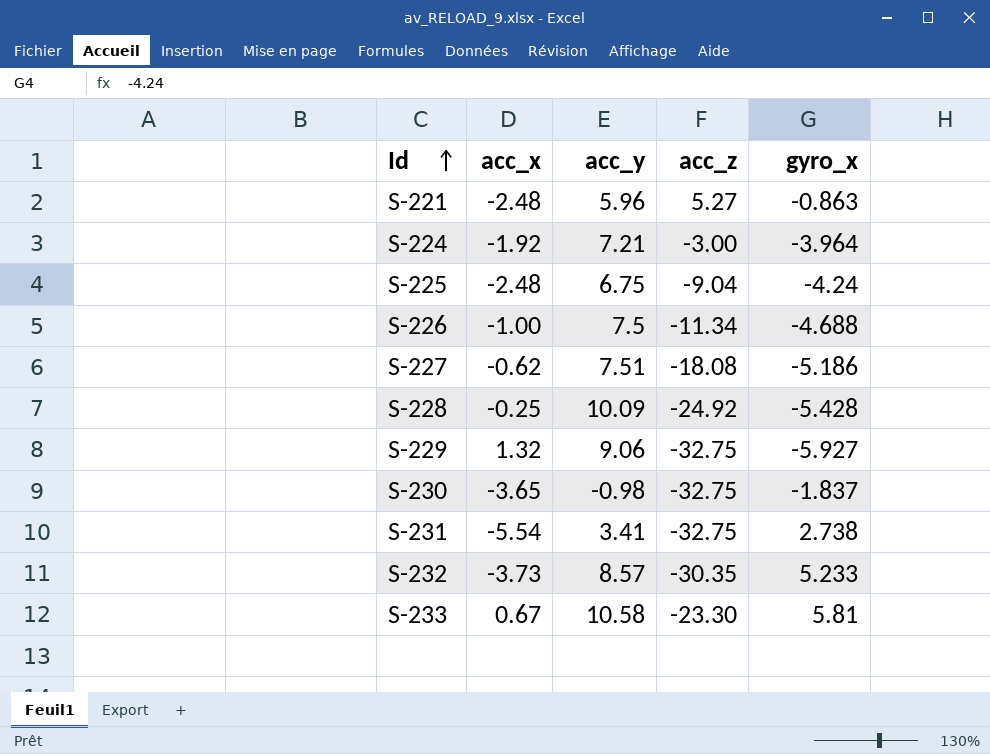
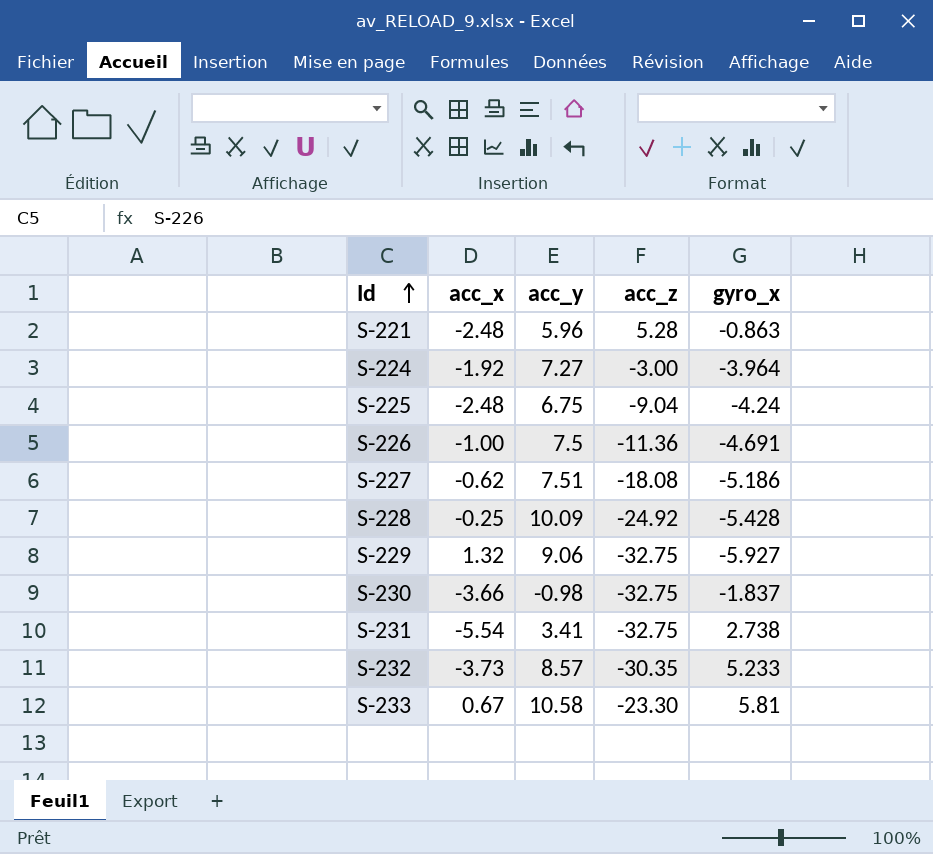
S-221 | acc_z: 5.27 -> 5.28
S-224 | acc_y: 7.21 -> 7.27
S-226 | acc_z: -11.34 -> -11.36
S-226 | gyro_x: -4.688 -> -4.691
S-230 | acc_x: -3.65 -> -3.66

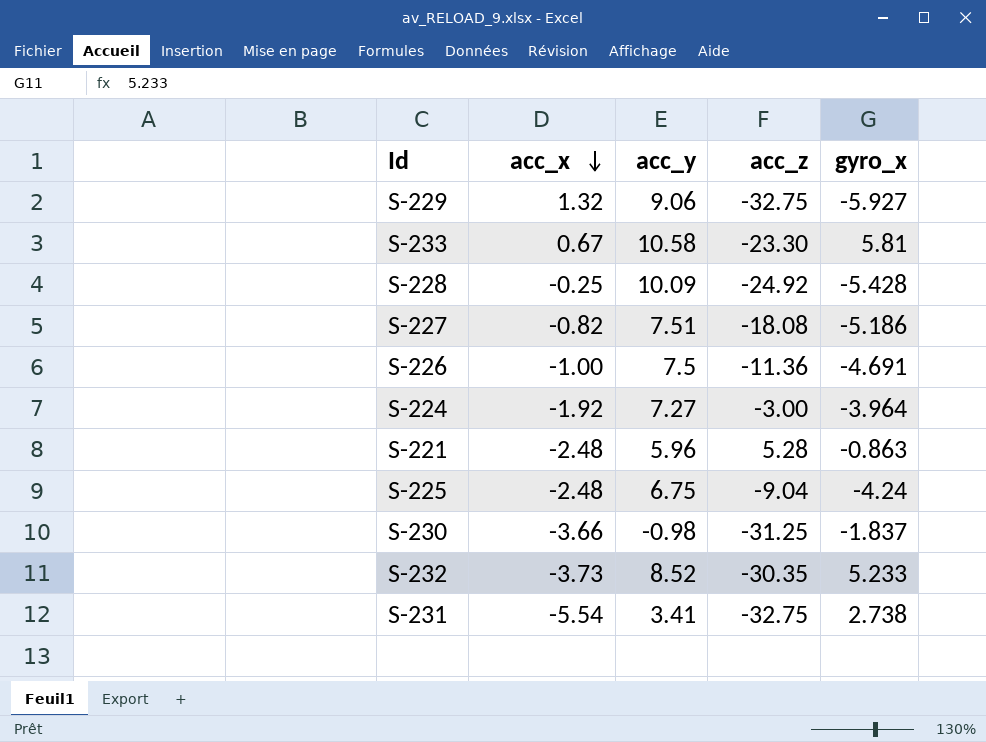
row order: Id ascending -> acc_x descending
S-227 | acc_x: -0.62 -> -0.82
S-230 | acc_z: -32.75 -> -31.25
S-232 | acc_y: 8.57 -> 8.52

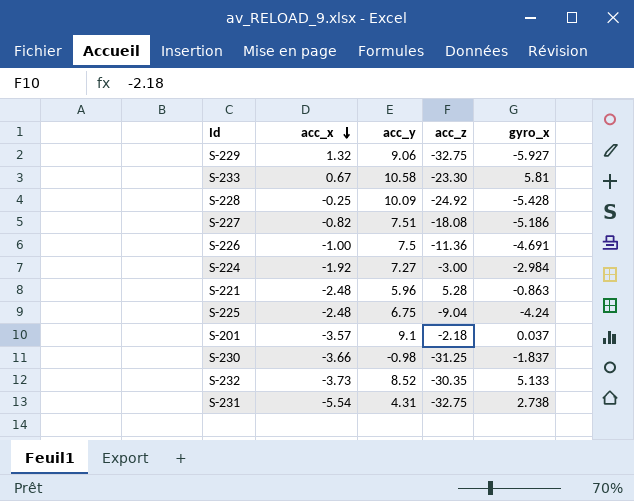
S-224 | gyro_x: -3.964 -> -2.984
row S-201: none -> -3.57 | 9.1 | -2.18 | 0.037
S-232 | gyro_x: 5.233 -> 5.133
S-231 | acc_y: 3.41 -> 4.31

